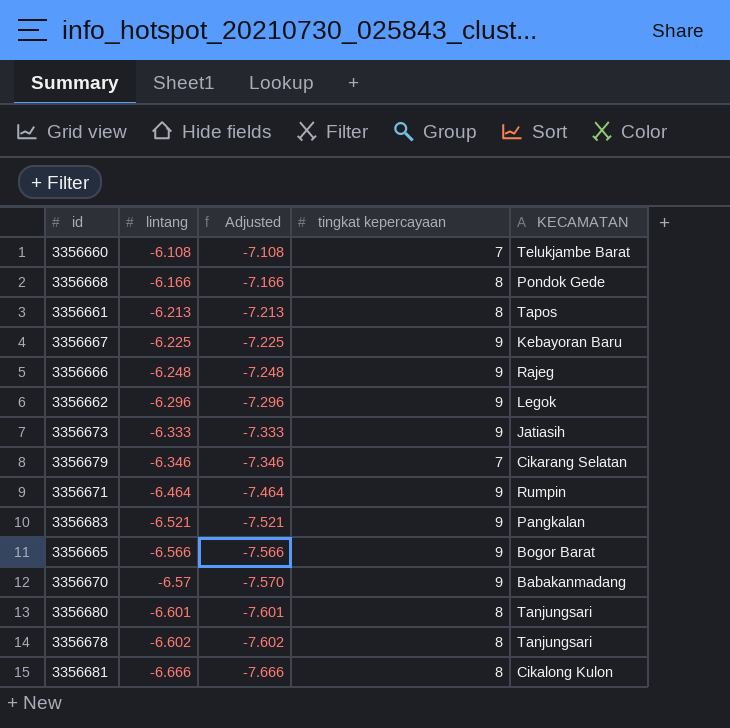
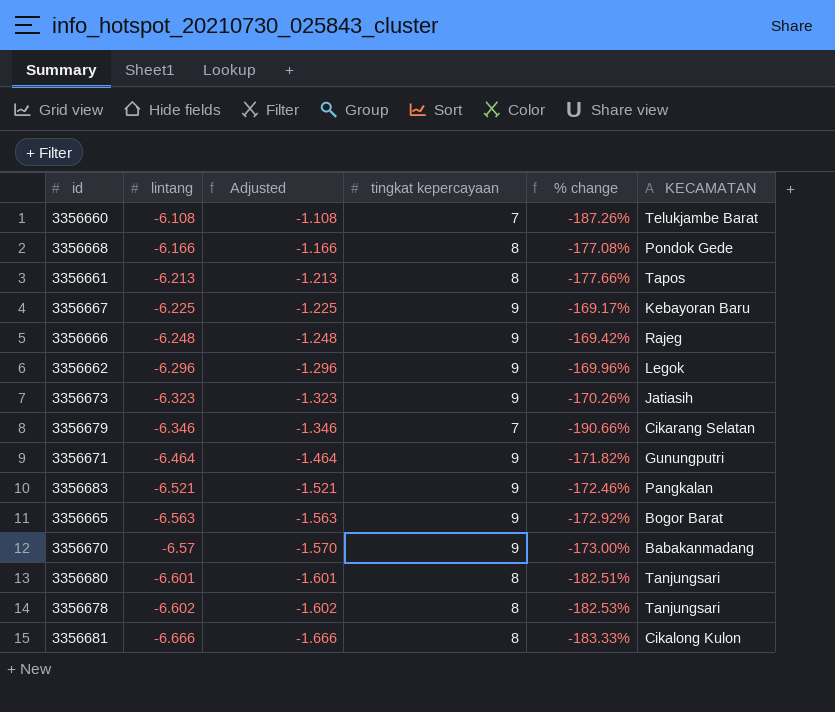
column Adjusted | formula: [lintang] - 1 -> [lintang] + 5
column % change | formula: none -> ([lintang] - [tingkat kepercayaan]) / [tingkat kepercayaan]
3356673 | lintang: -6.333 -> -6.323
3356671 | KECAMATAN: Rumpin -> Gunungputri
3356665 | lintang: -6.566 -> -6.563

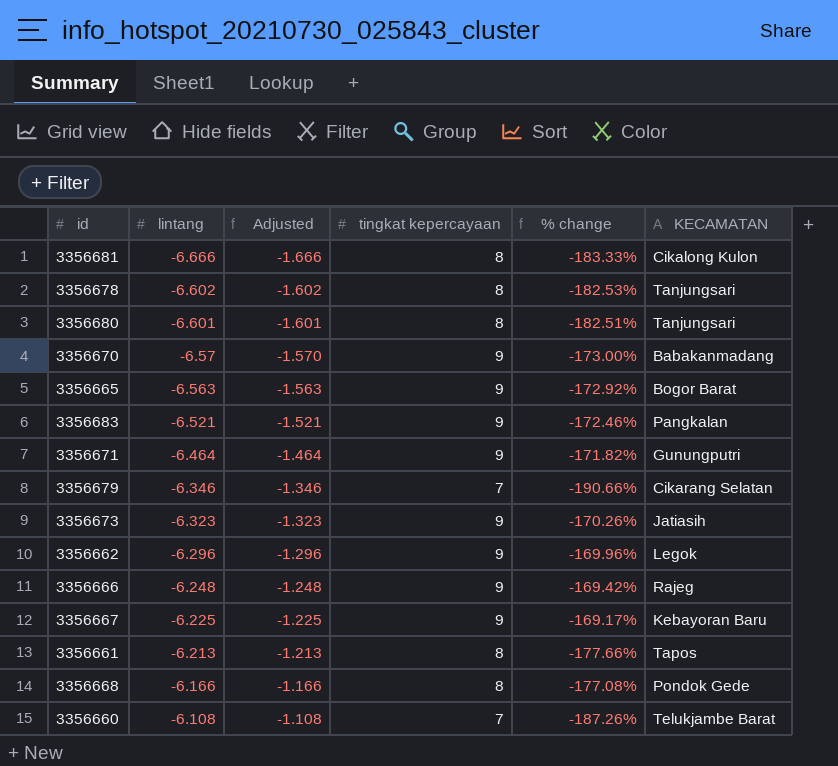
row order: lintang descending -> lintang ascending

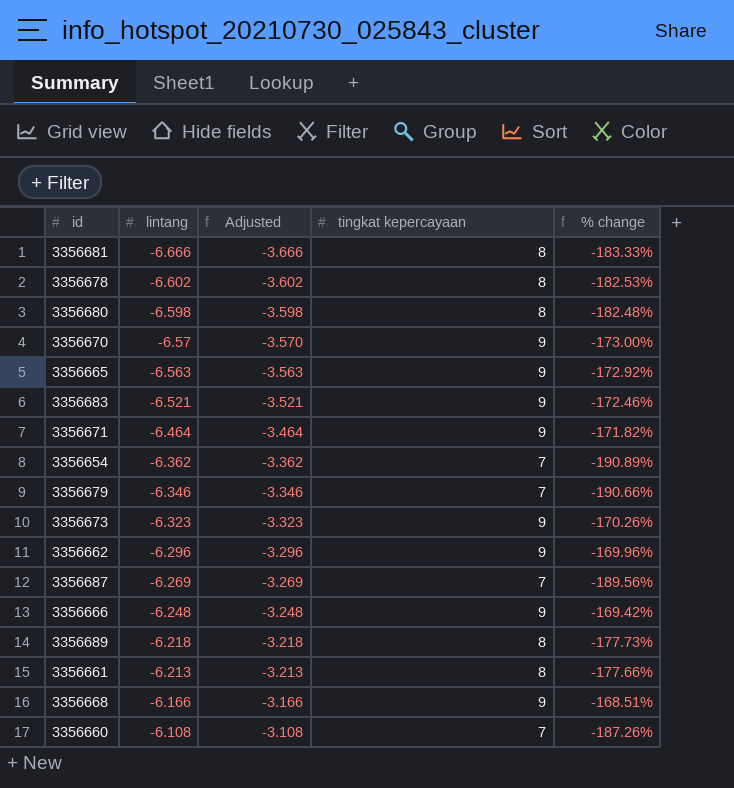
column KECAMATAN | position: 6 -> none
column Adjusted | formula: [lintang] + 5 -> [lintang] + 3
row 3356667: -6.225 | -1.225 | 9 | -169.17% | Kebayoran Baru -> none
3356680 | lintang: -6.601 -> -6.598
3356680 | % change: -182.51% -> -182.48%
row 3356654: none -> -6.362 | -3.362 | 7 | -190.89%
row 3356687: none -> -6.269 | -3.269 | 7 | -189.56%
row 3356689: none -> -6.218 | -3.218 | 8 | -177.73%
3356668 | tingkat kepercayaan: 8 -> 9
3356668 | % change: -177.08% -> -168.51%

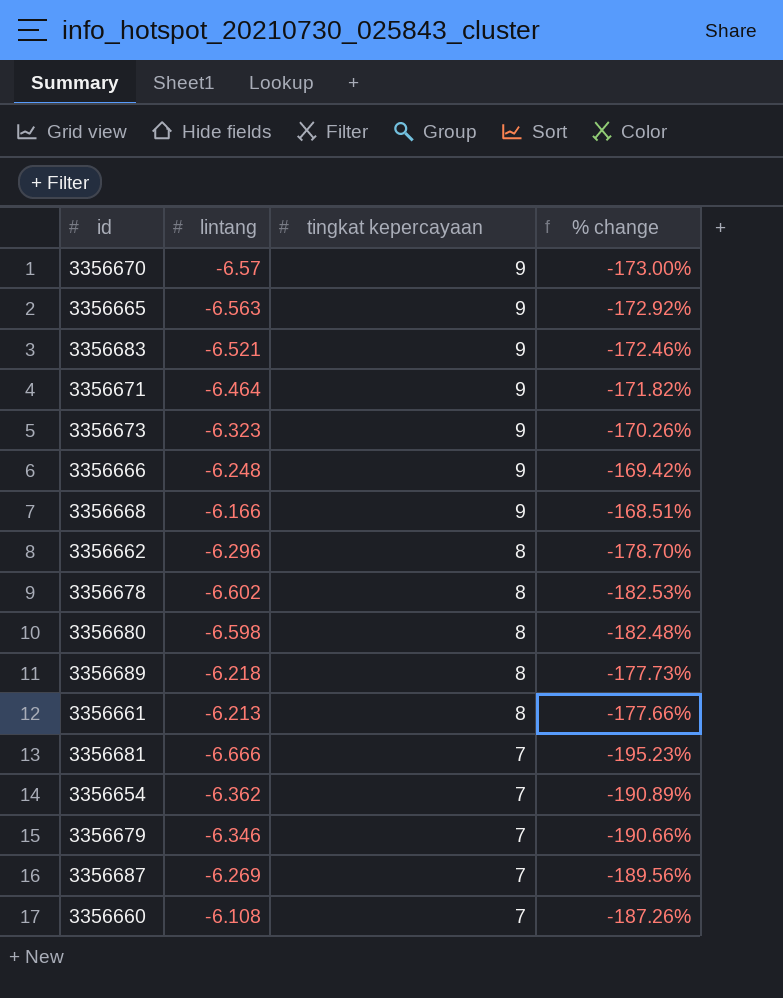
row order: lintang ascending -> tingkat kepercayaan descending
column Adjusted | formula: [lintang] + 3 -> none
3356662 | tingkat kepercayaan: 9 -> 8
3356662 | % change: -169.96% -> -178.70%
3356681 | tingkat kepercayaan: 8 -> 7
3356681 | % change: -183.33% -> -195.23%

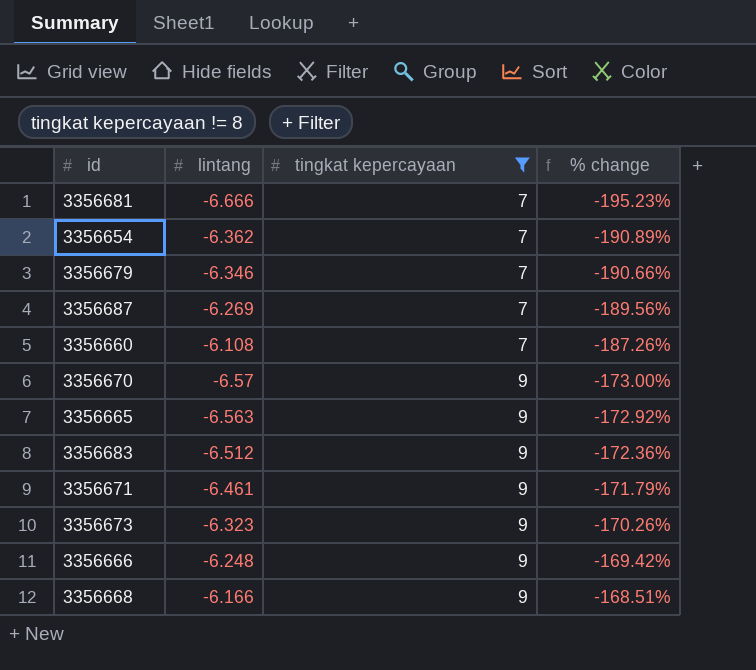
filter: none -> tingkat kepercayaan != 8
row order: tingkat kepercayaan descending -> tingkat kepercayaan ascending
3356683 | lintang: -6.521 -> -6.512
3356683 | % change: -172.46% -> -172.36%
3356671 | lintang: -6.464 -> -6.461
3356671 | % change: -171.82% -> -171.79%

